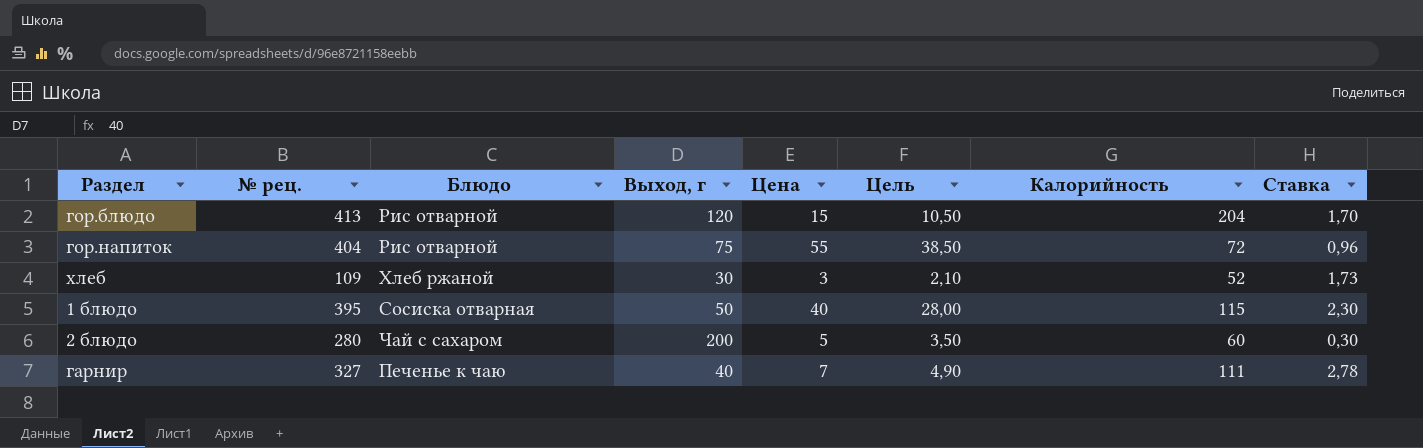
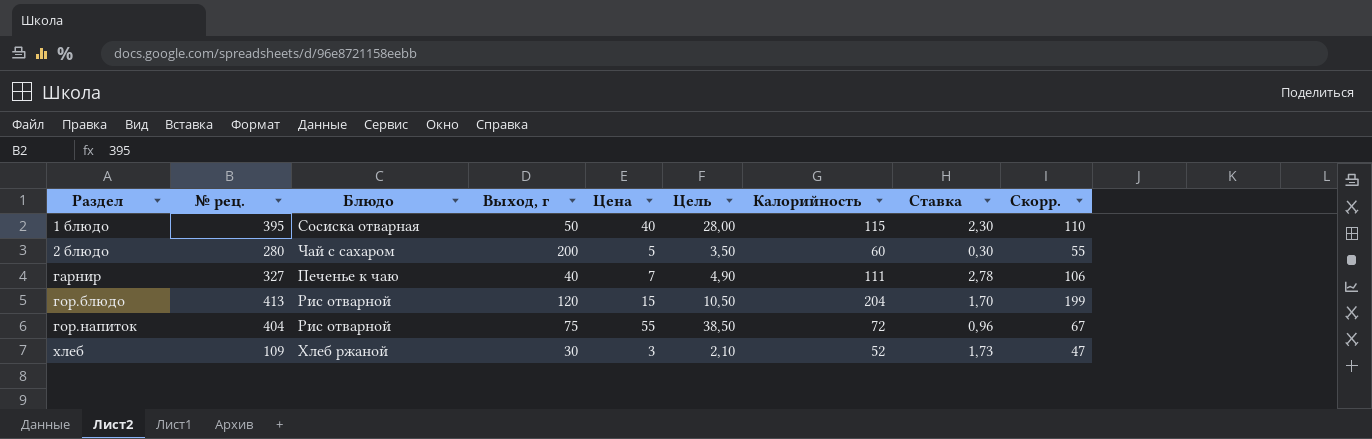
row order: none -> Раздел ascending
column Скорр. | formula: none -> [Калорийность] - 5

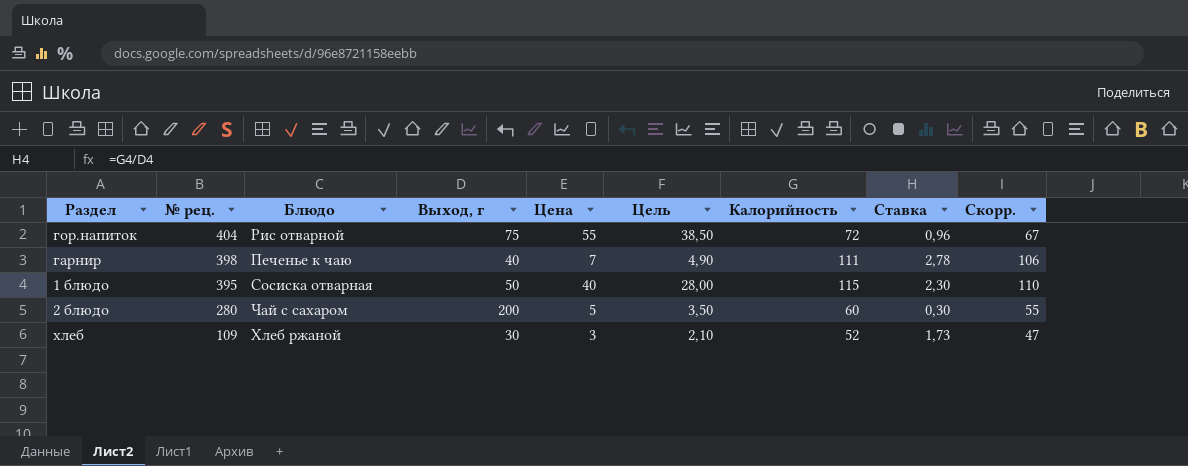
row order: Раздел ascending -> № рец. descending
row гор.блюдо: 413 | Рис отварной | 120 | 15 | 10,50 | 204 | 1,70 | 199 -> none
гарнир | № рец.: 327 -> 398

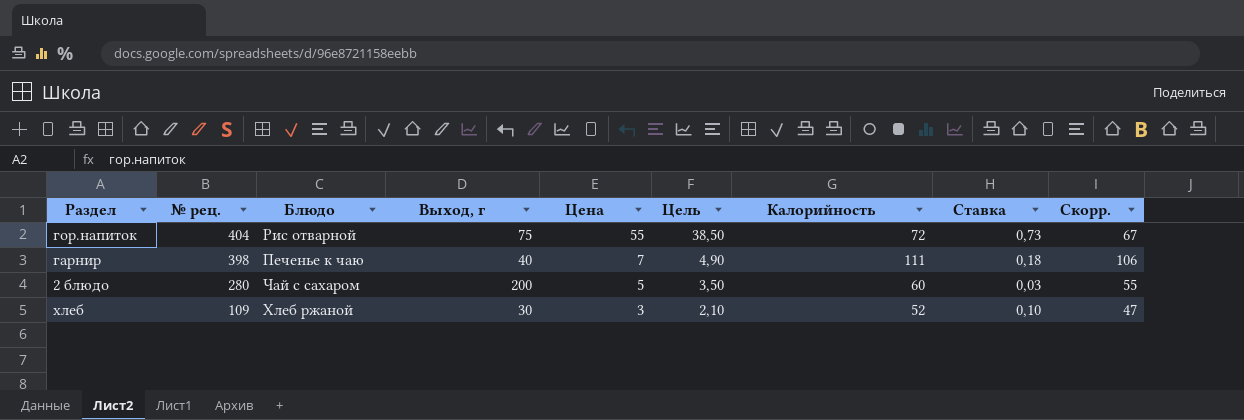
column Ставка | formula: [Калорийность] / [Выход, г] -> [Цена] / [Выход, г]
row 1 блюдо: 395 | Сосиска отварная | 50 | 40 | 28,00 | 115 | 2,30 | 110 -> none

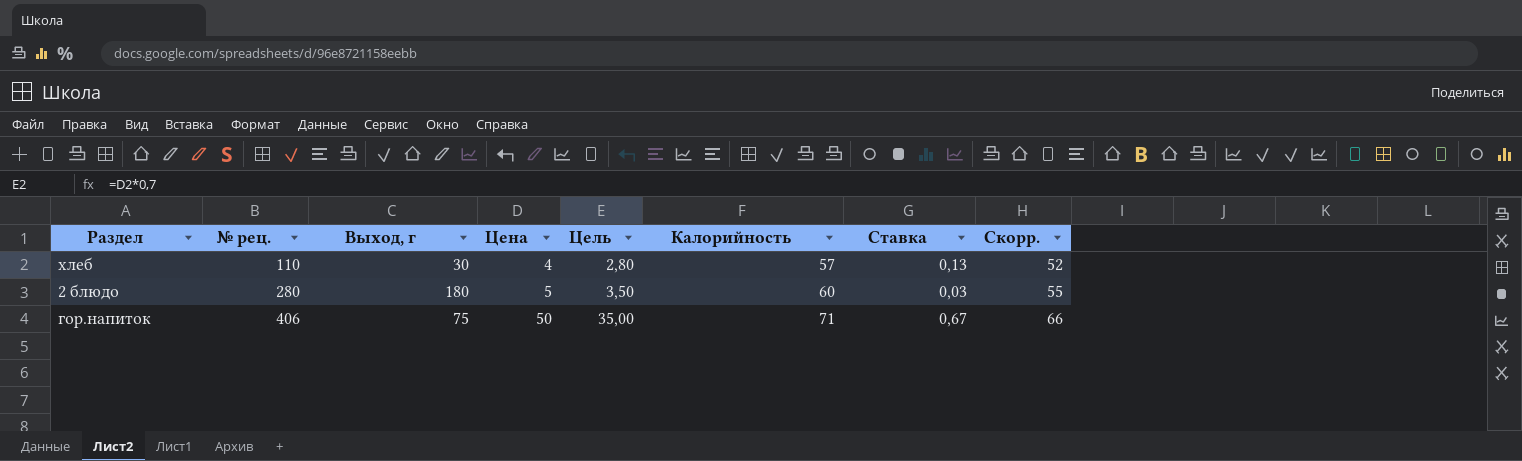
row order: № рец. descending -> № рец. ascending
column Блюдо | position: 3 -> none
row гарнир: 398 | Печенье к чаю | 40 | 7 | 4,90 | 111 | 0,18 | 106 -> none
хлеб | № рец.: 109 -> 110
хлеб | Цена: 3 -> 4
хлеб | Цель: 2,10 -> 2,80
хлеб | Калорийность: 52 -> 57
хлеб | Ставка: 0,10 -> 0,13
хлеб | Скорр.: 47 -> 52
2 блюдо | Выход, г: 200 -> 180
гор.напиток | № рец.: 404 -> 406
гор.напиток | Цена: 55 -> 50
гор.напиток | Цель: 38,50 -> 35,00
гор.напиток | Калорийность: 72 -> 71
гор.напиток | Ставка: 0,73 -> 0,67
гор.напиток | Скорр.: 67 -> 66

